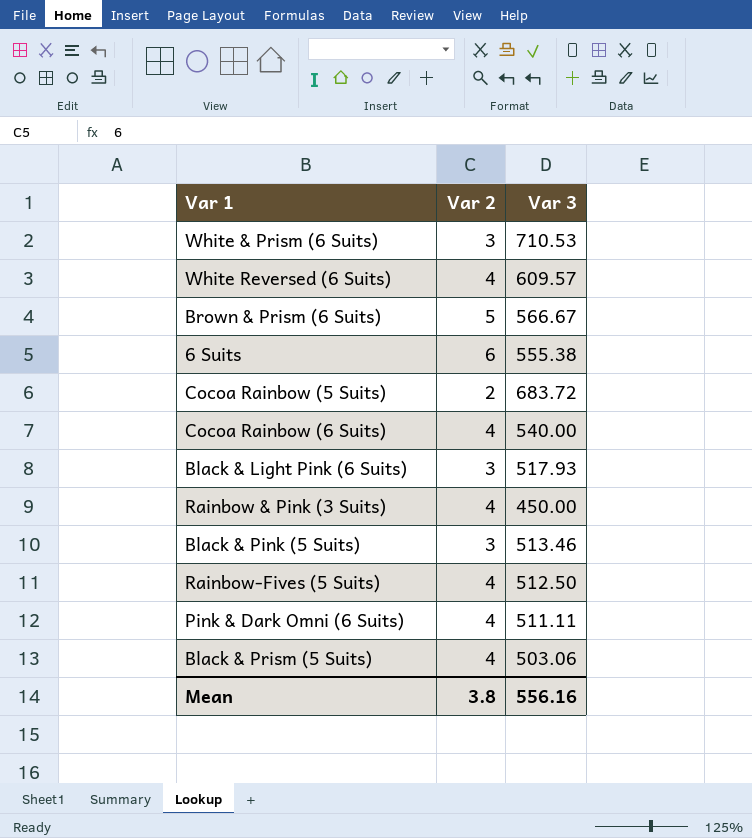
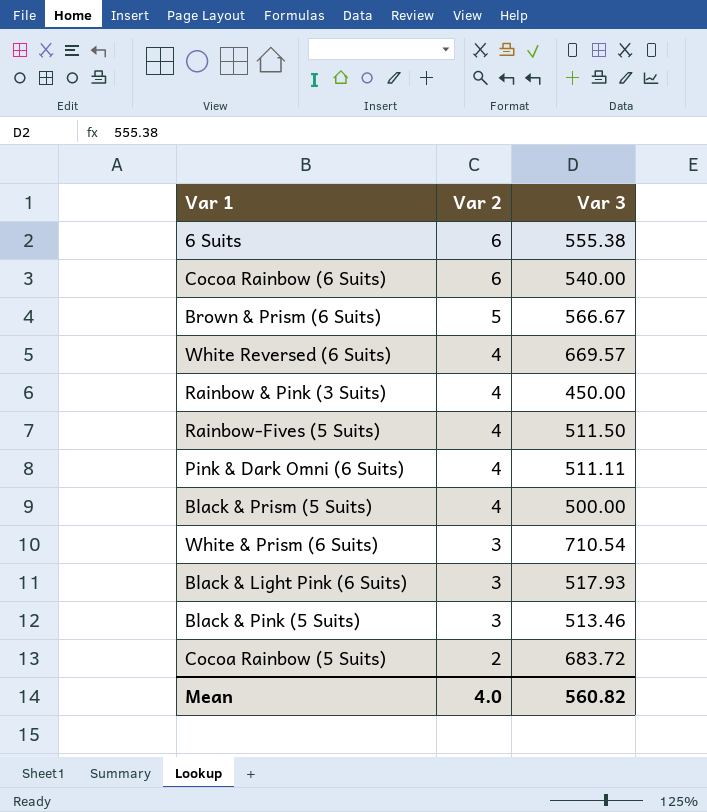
row order: none -> Var 2 descending
Cocoa Rainbow (6 Suits) | Var 2: 4 -> 6
White Reversed (6 Suits) | Var 3: 609.57 -> 669.57
Rainbow-Fives (5 Suits) | Var 3: 512.50 -> 511.50
Black & Prism (5 Suits) | Var 3: 503.06 -> 500.00
White & Prism (6 Suits) | Var 3: 710.53 -> 710.54
Mean | Var 2: 3.8 -> 4.0
Mean | Var 3: 556.16 -> 560.82

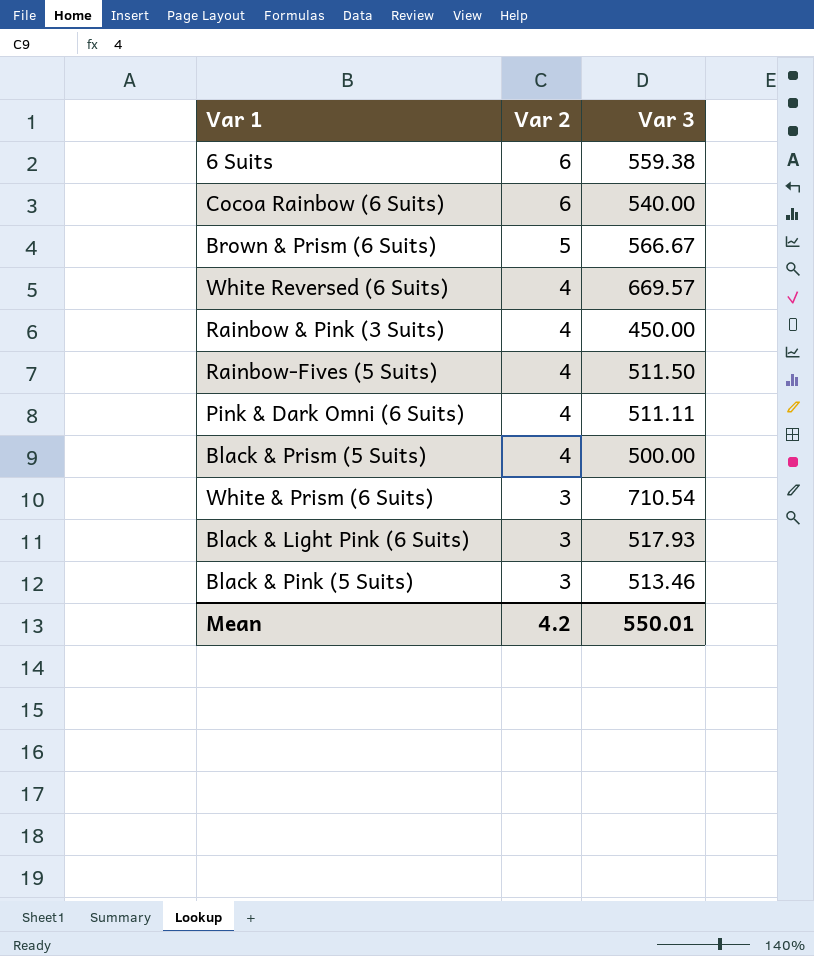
row Cocoa Rainbow (5 Suits): 2 | 683.72 -> none
6 Suits | Var 3: 555.38 -> 559.38
Mean | Var 2: 4.0 -> 4.2
Mean | Var 3: 560.82 -> 550.01

